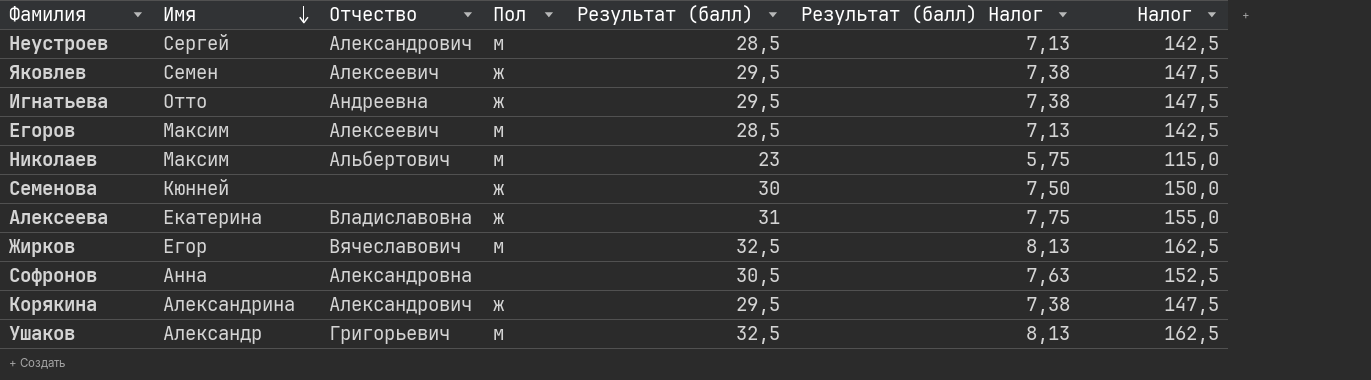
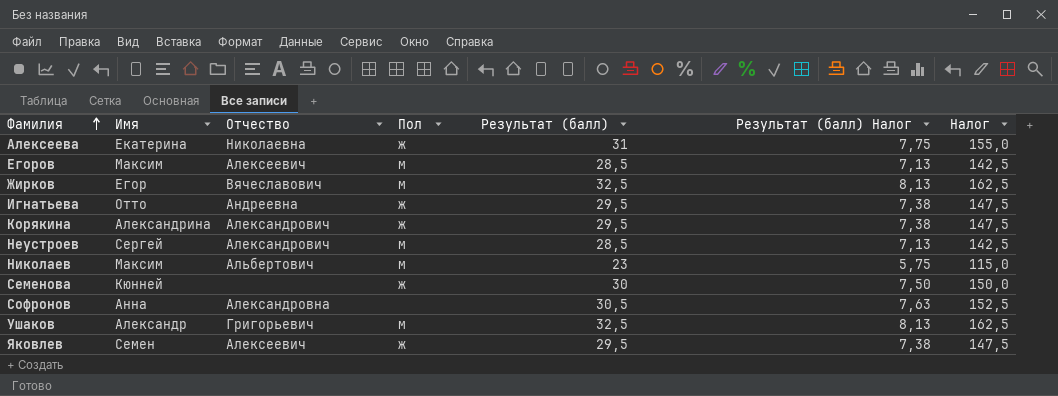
row order: Имя descending -> Фамилия ascending
Алексеева | Отчество: Владиславовна -> Николаевна

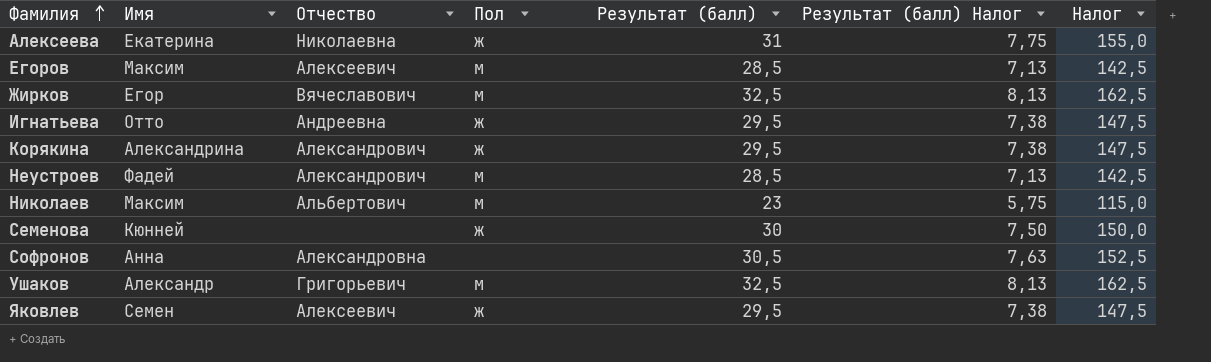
Неустроев | Имя: Сергей -> Фадей

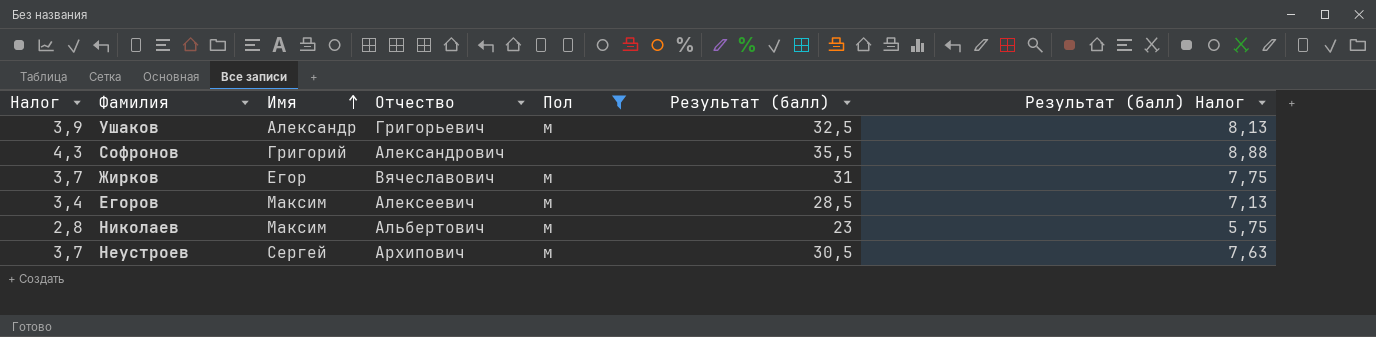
filter: none -> Пол != ж
row order: Фамилия ascending -> Имя ascending
column Налог | formula: [Результат (балл)] * 5 -> [Результат (балл)] * 0,12
column Налог | position: 7 -> 1
Софронов | Имя: Анна -> Григорий
Софронов | Отчество: Александровна -> Александрович
Софронов | Результат (балл): 30,5 -> 35,5
Софронов | Результат (балл) Налог: 7,63 -> 8,88
Жирков | Результат (балл): 32,5 -> 31
Жирков | Результат (балл) Налог: 8,13 -> 7,75
Неустроев | Имя: Фадей -> Сергей
Неустроев | Отчество: Александрович -> Архипович
Неустроев | Результат (балл): 28,5 -> 30,5
Неустроев | Результат (балл) Налог: 7,13 -> 7,63

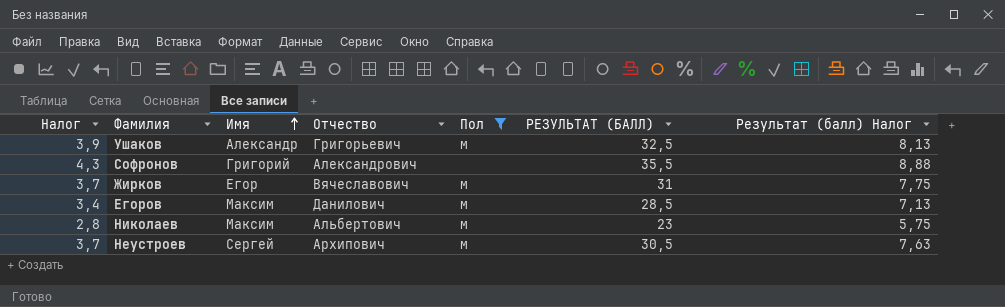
column name: Результат (балл) -> РЕЗУЛЬТАТ (БАЛЛ)
Егоров | Отчество: Алексеевич -> Данилович

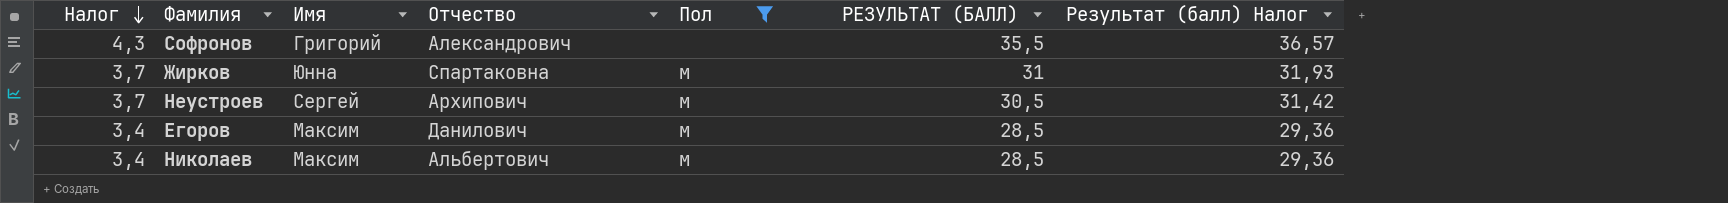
row order: Имя ascending -> Налог descending
column Результат (балл) Налог | formula: [РЕЗУЛЬТАТ (БАЛЛ)] * 0,25 -> [РЕЗУЛЬТАТ (БАЛЛ)] * 1,03
row Ушаков: 3,9 | Александр | Григорьевич | м | 32,5 | 8,13 -> none
Жирков | Имя: Егор -> Юнна
Жирков | Отчество: Вячеславович -> Спартаковна
Николаев | Налог: 2,8 -> 3,4
Николаев | РЕЗУЛЬТАТ (БАЛЛ): 23 -> 28,5

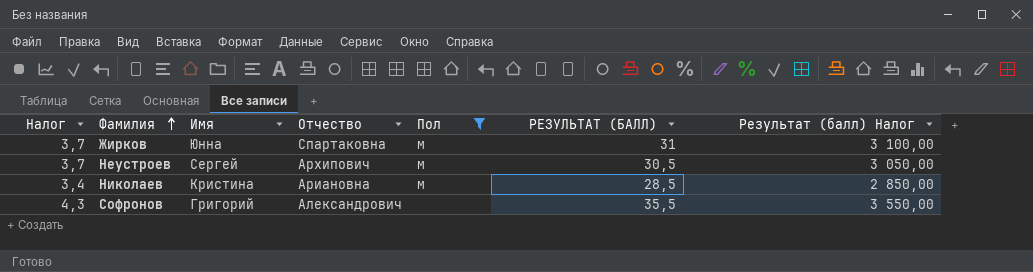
row order: Налог descending -> Фамилия ascending
column Результат (балл) Налог | formula: [РЕЗУЛЬТАТ (БАЛЛ)] * 1,03 -> [РЕЗУЛЬТАТ (БАЛЛ)] * 100
row Егоров: 3,4 | Максим | Данилович | м | 28,5 | 29,36 -> none
Николаев | Имя: Максим -> Кристина
Николаев | Отчество: Альбертович -> Ариановна

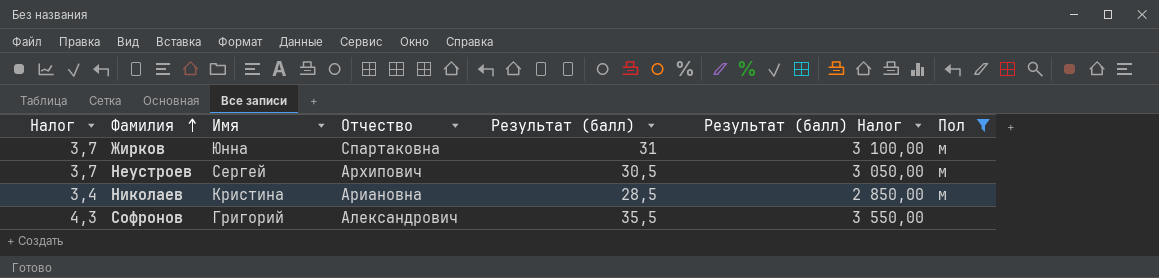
column name: РЕЗУЛЬТАТ (БАЛЛ) -> Результат (балл)
column Пол | position: 5 -> 7

